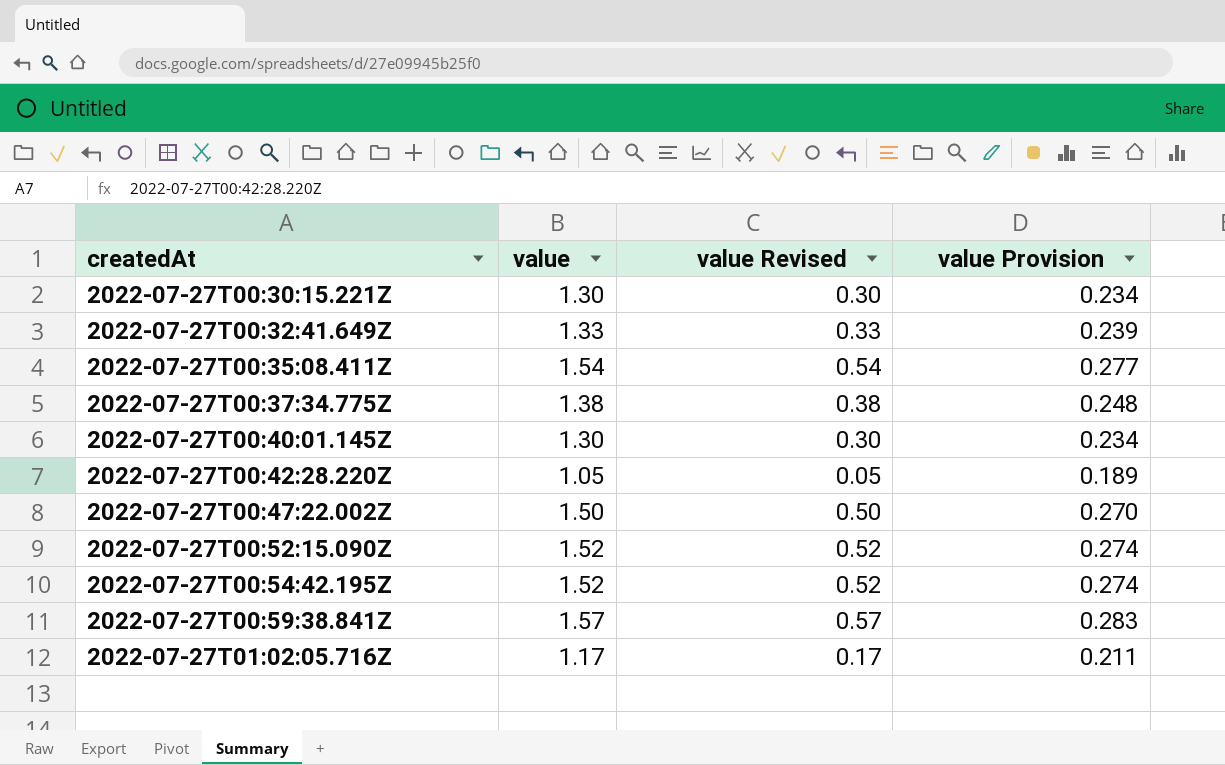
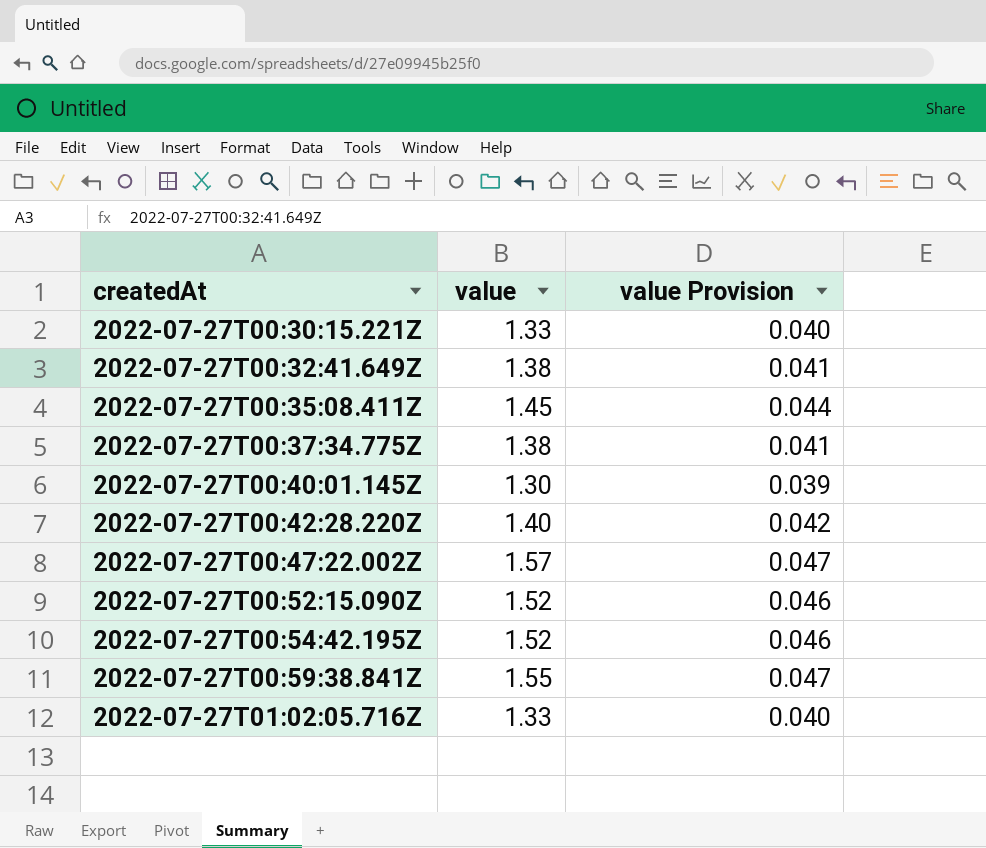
column value Revised | formula: [value] - 1 -> none
column value Provision | formula: [value] * 0.18 -> [value] * 0.03
2022-07-27T00:30:15.221Z | value: 1.30 -> 1.33
2022-07-27T00:32:41.649Z | value: 1.33 -> 1.38
2022-07-27T00:35:08.411Z | value: 1.54 -> 1.45
2022-07-27T00:42:28.220Z | value: 1.05 -> 1.40
2022-07-27T00:47:22.002Z | value: 1.50 -> 1.57
2022-07-27T00:59:38.841Z | value: 1.57 -> 1.55
2022-07-27T01:02:05.716Z | value: 1.17 -> 1.33

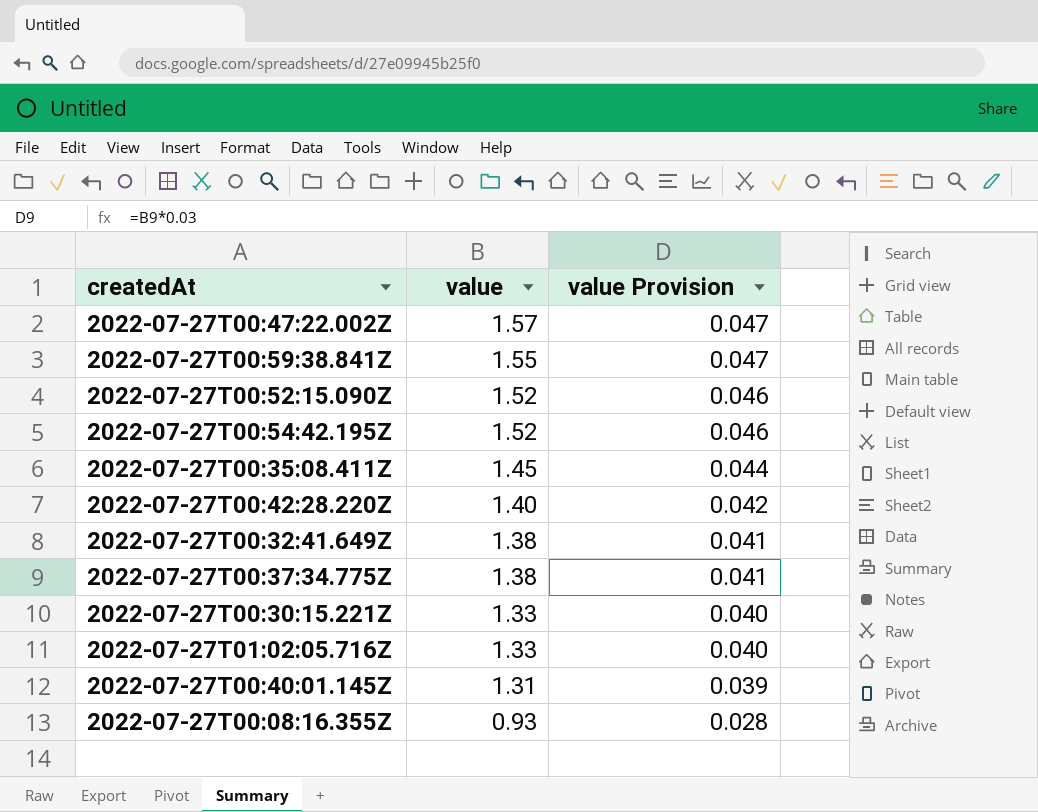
row order: createdAt ascending -> value descending
2022-07-27T00:40:01.145Z | value: 1.30 -> 1.31
row 2022-07-27T00:08:16.355Z: none -> 0.93 | 0.028

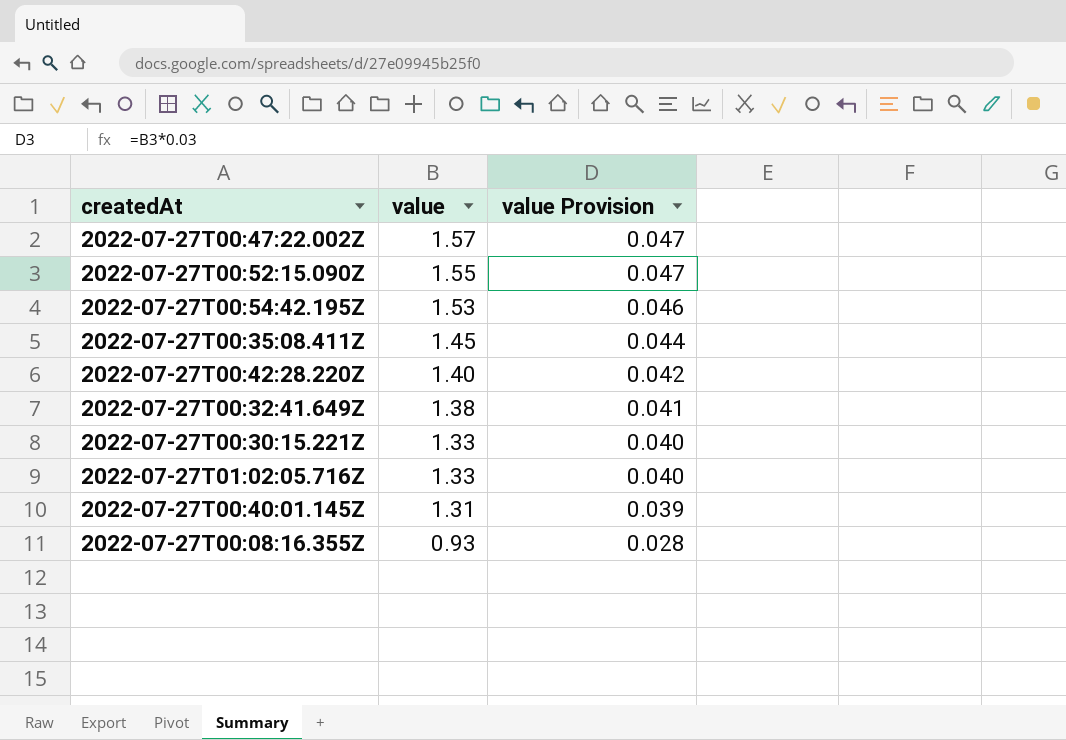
row 2022-07-27T00:59:38.841Z: 1.55 | 0.047 -> none
row 2022-07-27T00:37:34.775Z: 1.38 | 0.041 -> none
2022-07-27T00:52:15.090Z | value: 1.52 -> 1.55
2022-07-27T00:52:15.090Z | value Provision: 0.046 -> 0.047
2022-07-27T00:54:42.195Z | value: 1.52 -> 1.53

